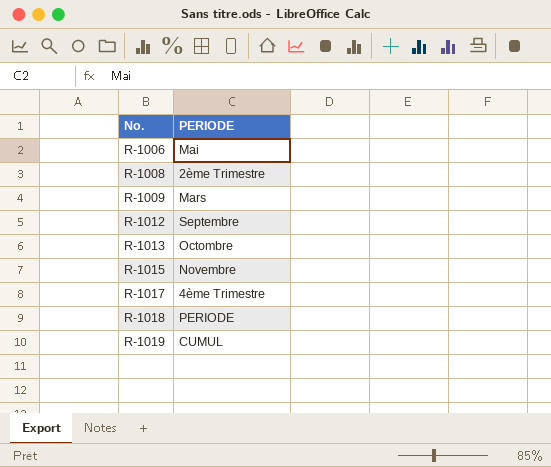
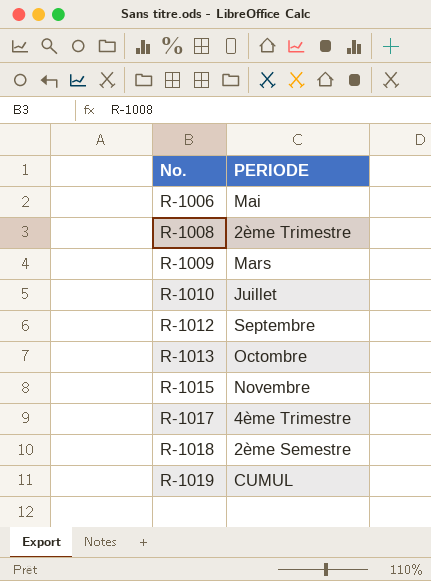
row R-1010: none -> Juillet
R-1018 | PERIODE: PERIODE -> 2ème Semestre

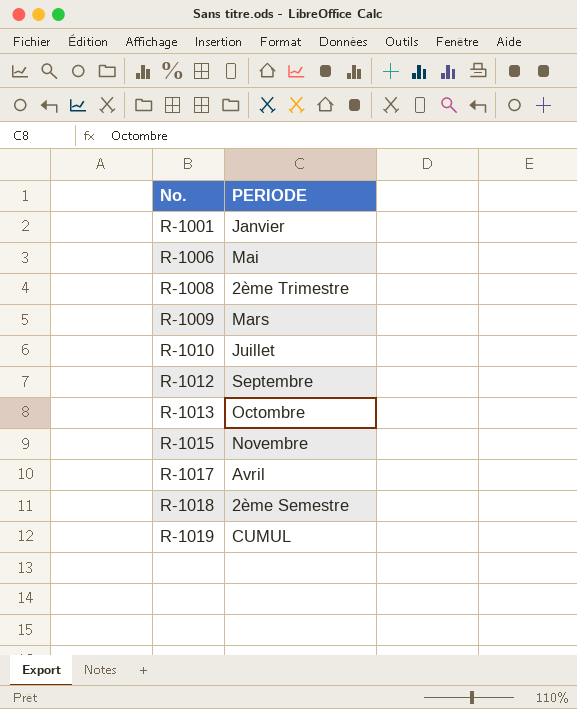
row R-1001: none -> Janvier
R-1017 | PERIODE: 4ème Trimestre -> Avril

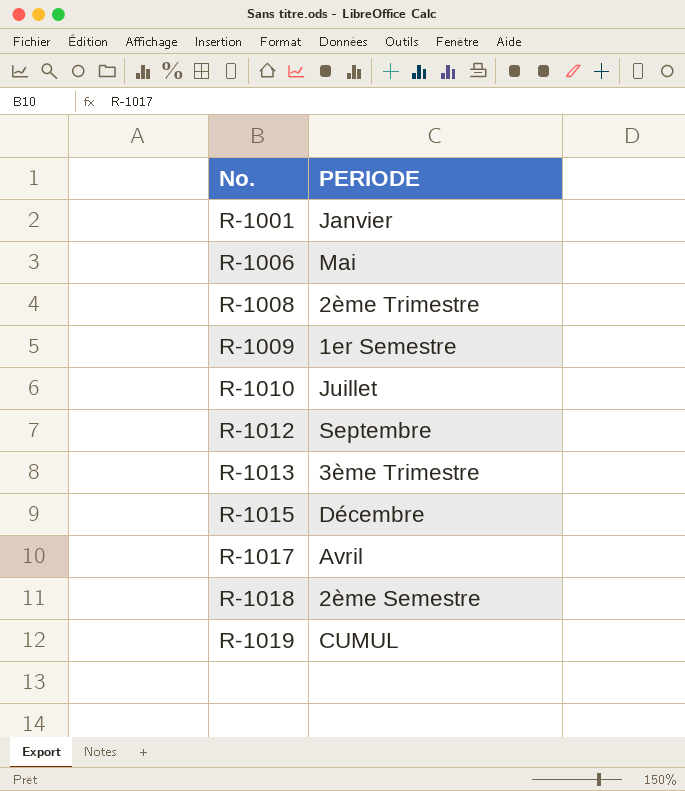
R-1009 | PERIODE: Mars -> 1er Semestre
R-1013 | PERIODE: Octombre -> 3ème Trimestre
R-1015 | PERIODE: Novembre -> Décembre

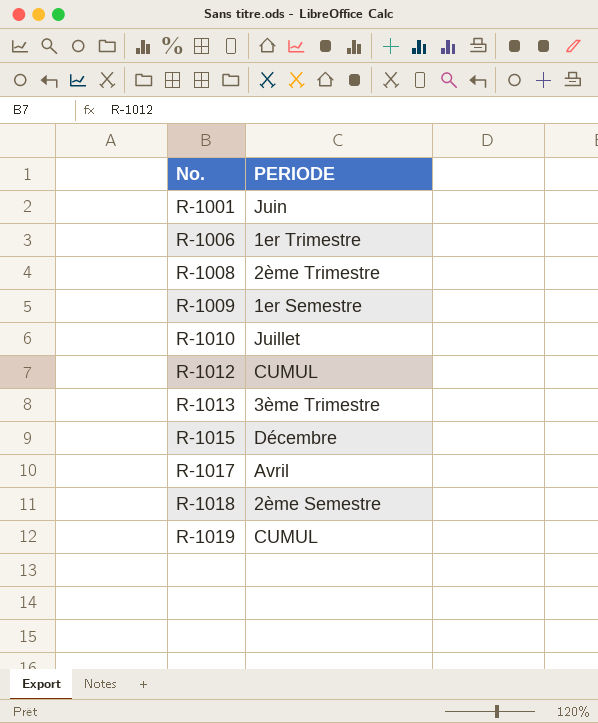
R-1001 | PERIODE: Janvier -> Juin
R-1006 | PERIODE: Mai -> 1er Trimestre
R-1012 | PERIODE: Septembre -> CUMUL

